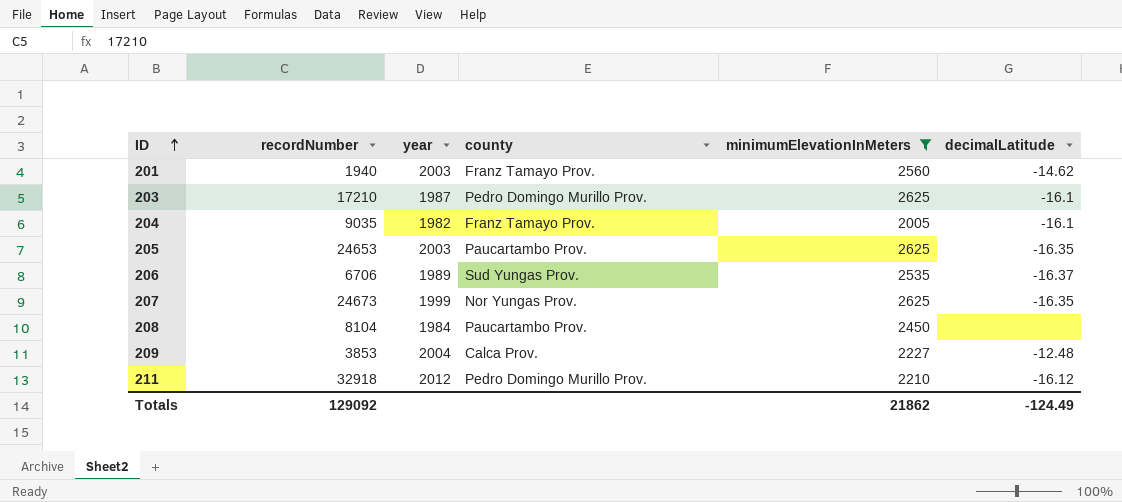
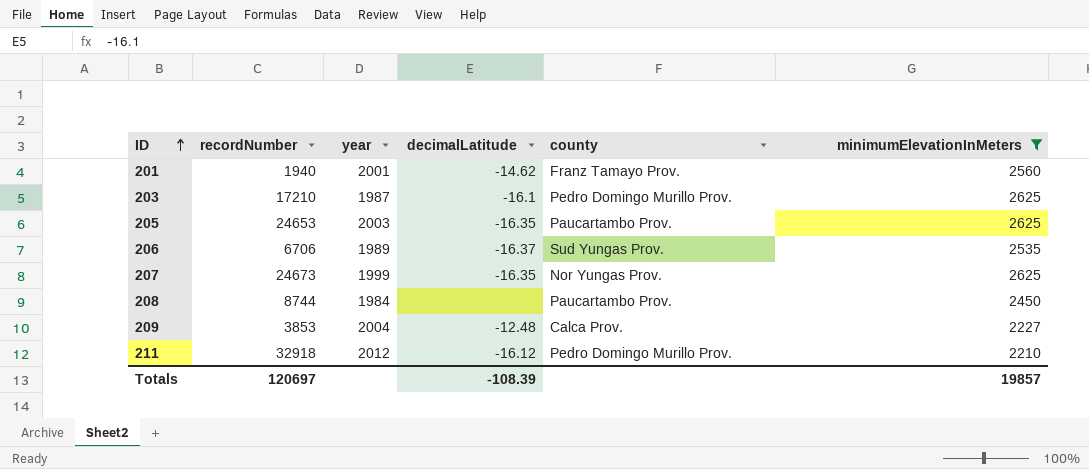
column decimalLatitude | position: 6 -> 4
row 204: 9035 | 1982 | Franz Tamayo Prov. | 2005 | -16.1 -> none
201 | year: 2003 -> 2001
208 | recordNumber: 8104 -> 8744
Totals | recordNumber: 129092 -> 120697
Totals | decimalLatitude: -124.49 -> -108.39
Totals | minimumElevationInMeters: 21862 -> 19857

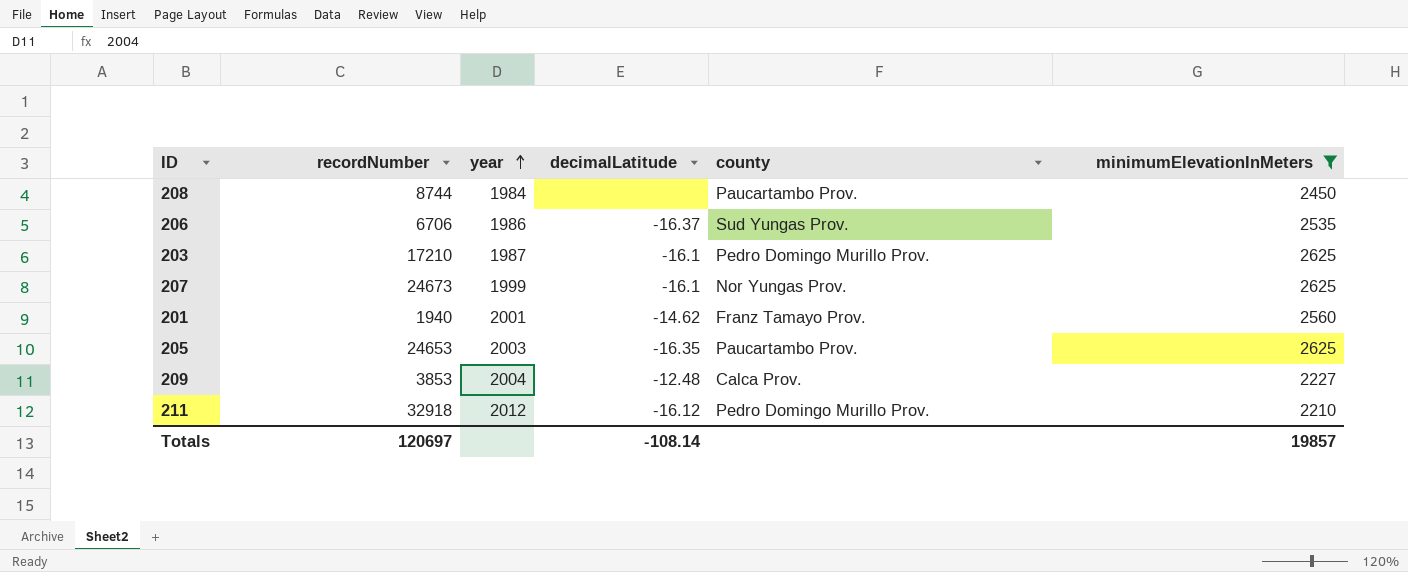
row order: ID ascending -> year ascending
206 | year: 1989 -> 1986
207 | decimalLatitude: -16.35 -> -16.1
Totals | decimalLatitude: -108.39 -> -108.14

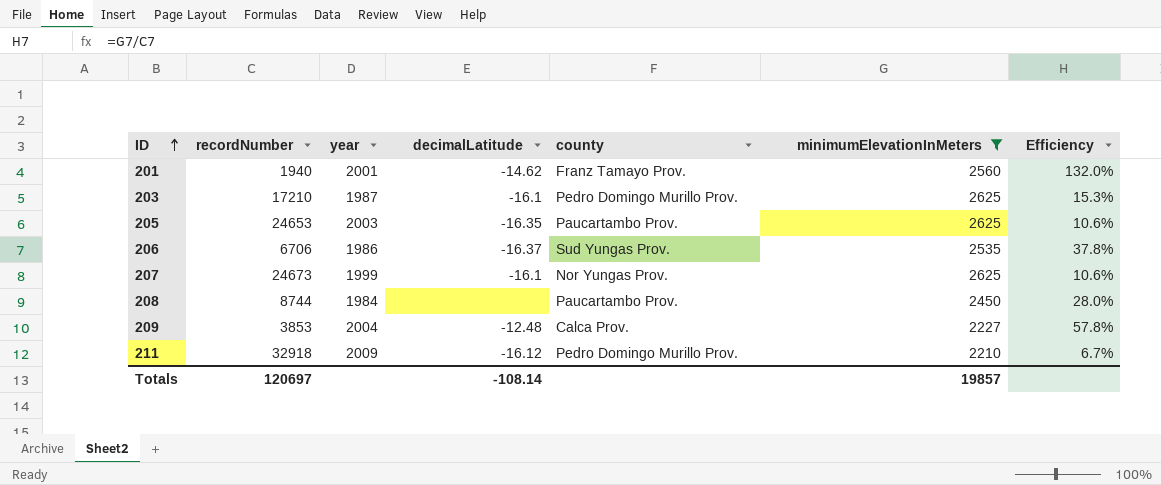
row order: year ascending -> ID ascending
column Efficiency | formula: none -> [minimumElevationInMeters] / [recordNumber]
211 | year: 2012 -> 2009

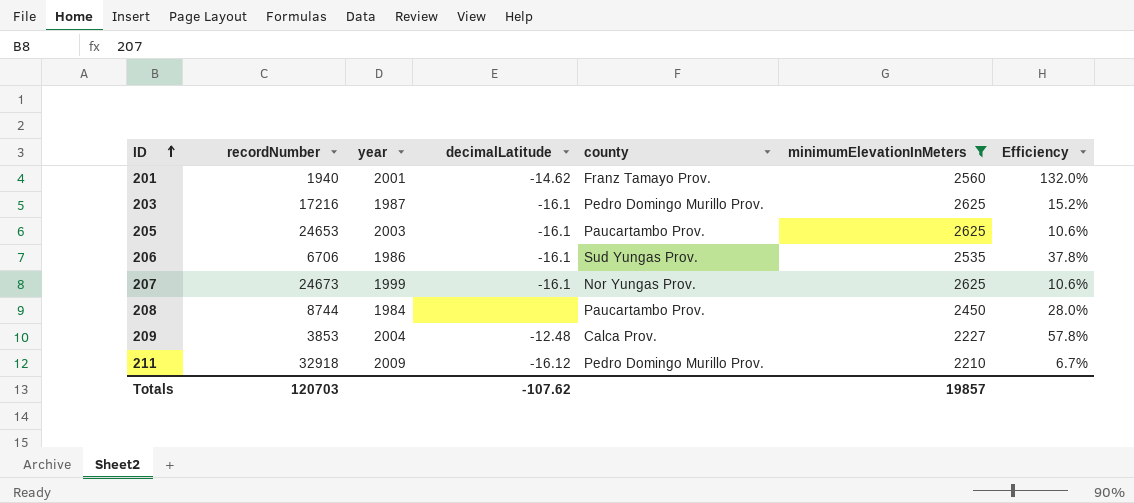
203 | recordNumber: 17210 -> 17216
203 | Efficiency: 15.3% -> 15.2%
205 | decimalLatitude: -16.35 -> -16.1
206 | decimalLatitude: -16.37 -> -16.1
Totals | recordNumber: 120697 -> 120703
Totals | decimalLatitude: -108.14 -> -107.62

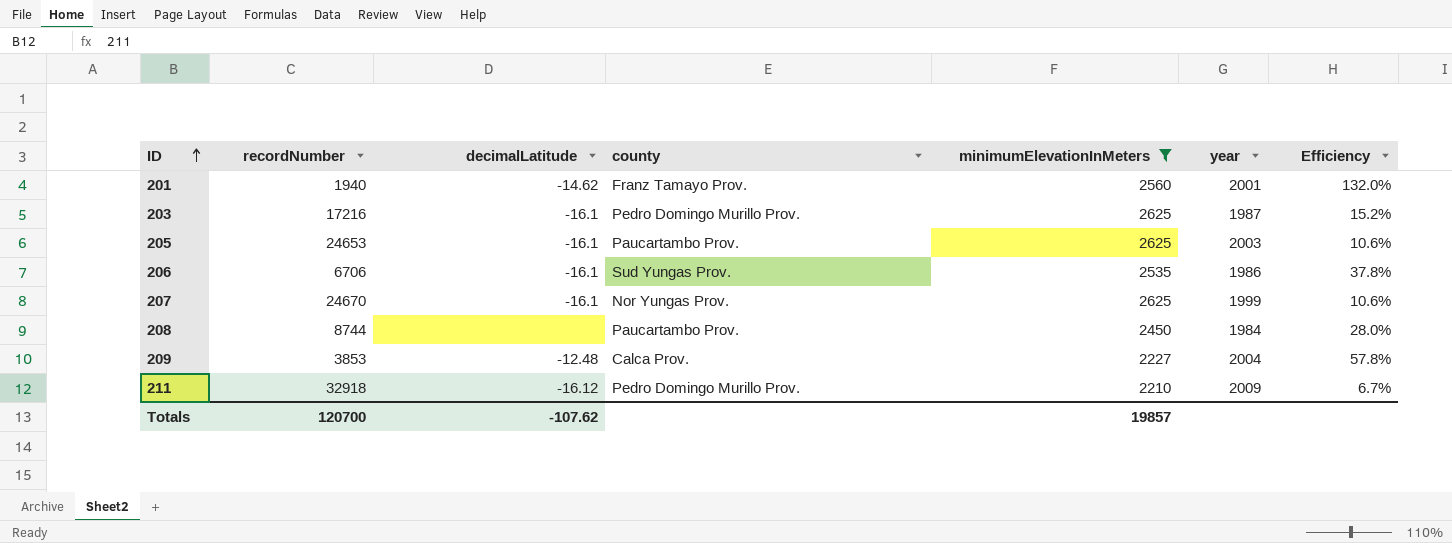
column year | position: 3 -> 6
207 | recordNumber: 24673 -> 24670
Totals | recordNumber: 120703 -> 120700

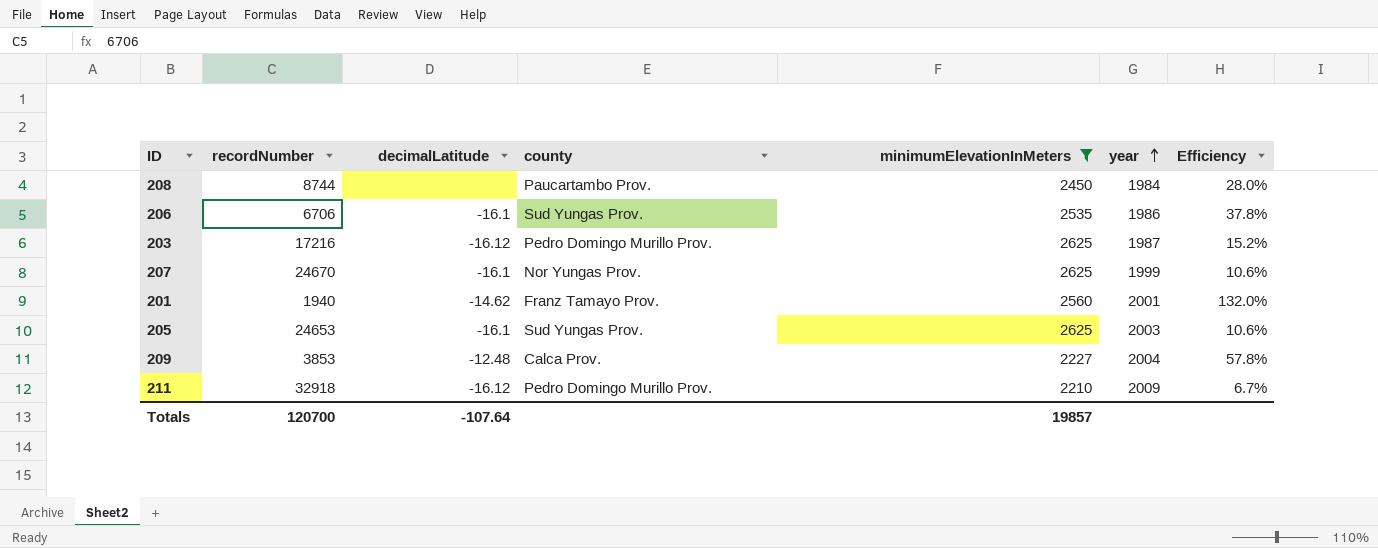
row order: ID ascending -> year ascending
203 | decimalLatitude: -16.1 -> -16.12
205 | county: Paucartambo Prov. -> Sud Yungas Prov.
Totals | decimalLatitude: -107.62 -> -107.64

